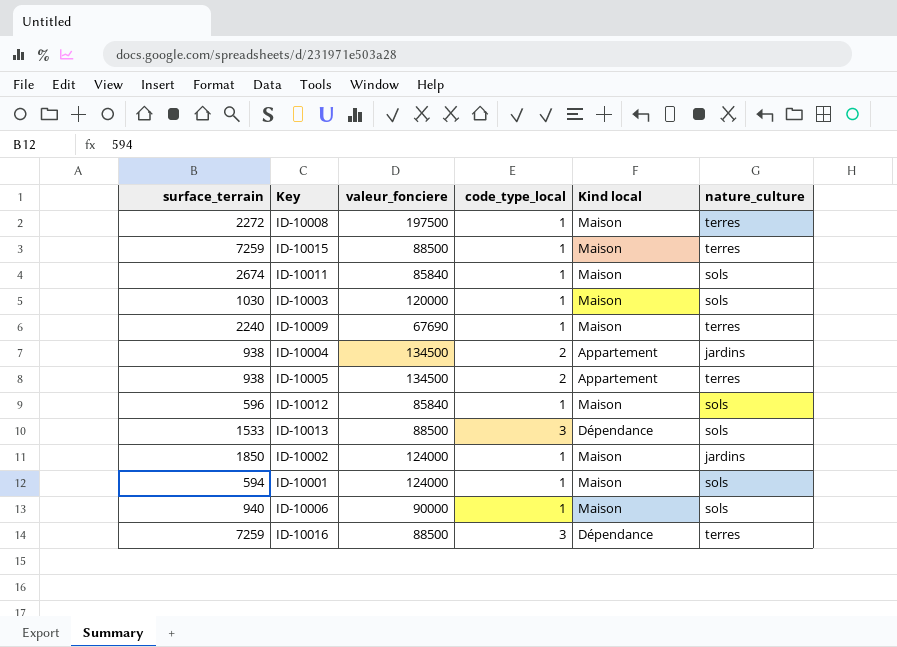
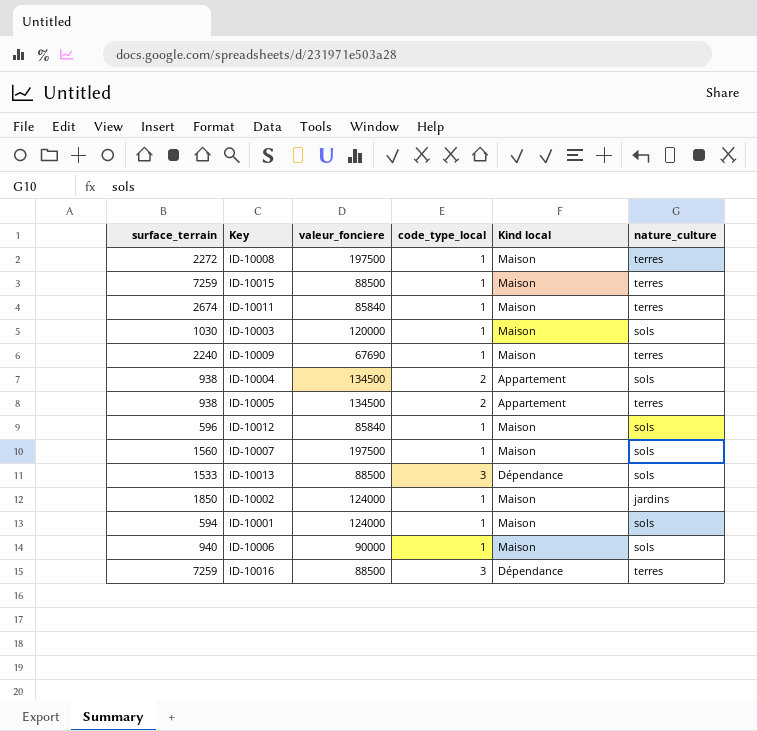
ID-10011 | nature_culture: sols -> terres
ID-10004 | nature_culture: jardins -> sols
row ID-10007: none -> 1560 | 197500 | 1 | Maison | sols

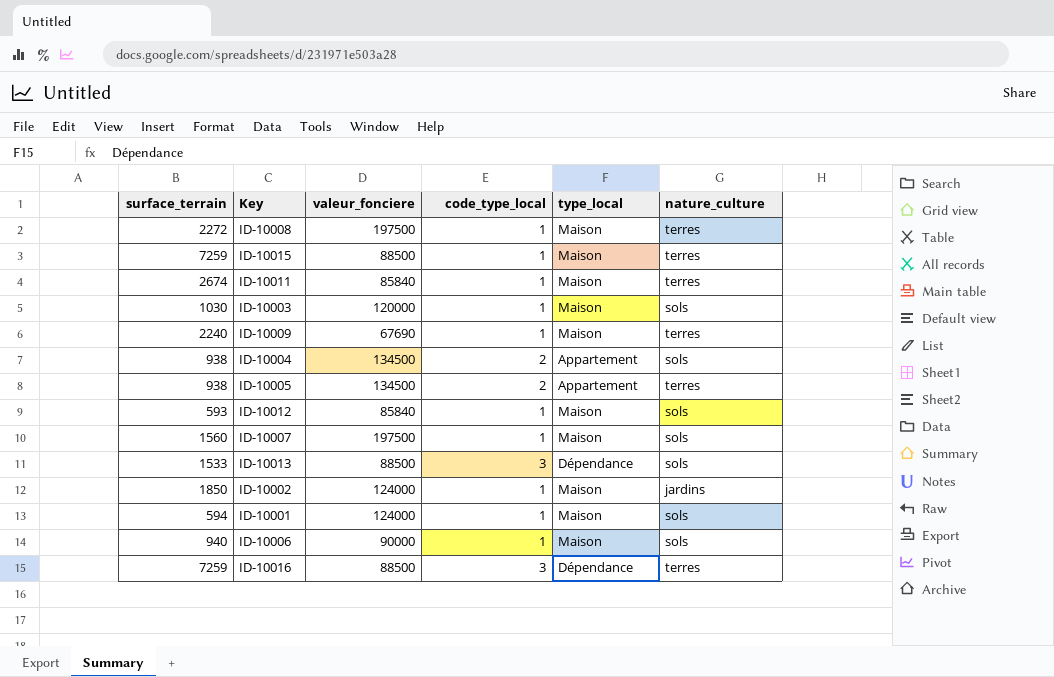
column name: Kind local -> type_local
ID-10012 | surface_terrain: 596 -> 593

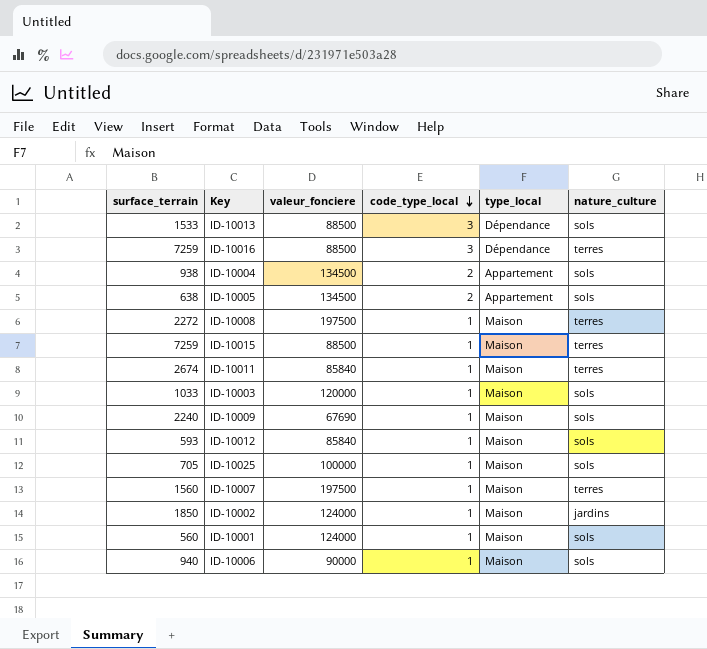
row order: none -> code_type_local descending
ID-10005 | surface_terrain: 938 -> 638
ID-10005 | nature_culture: terres -> sols
ID-10003 | surface_terrain: 1030 -> 1033
ID-10009 | nature_culture: terres -> sols
row ID-10025: none -> 705 | 100000 | 1 | Maison | sols
ID-10007 | nature_culture: sols -> terres
ID-10001 | surface_terrain: 594 -> 560

